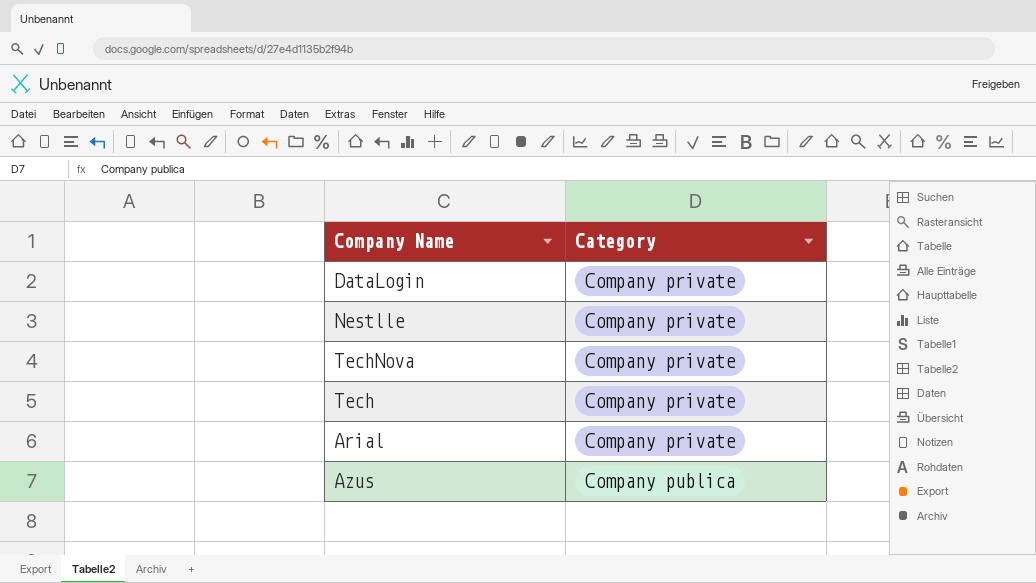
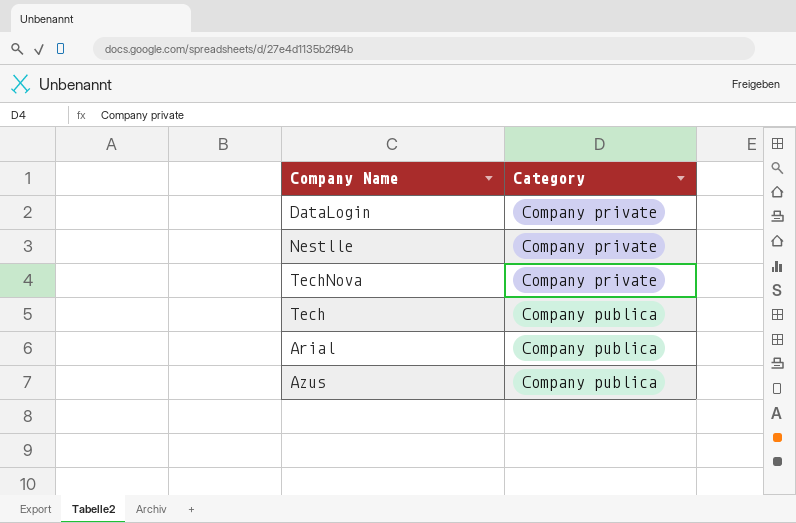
Tech | Category: Company private -> Company publica
Arial | Category: Company private -> Company publica

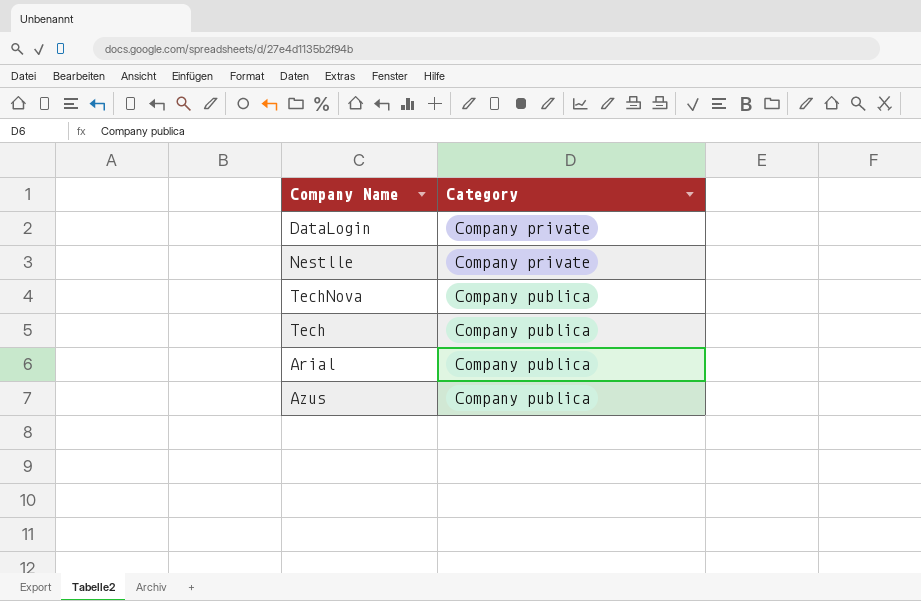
TechNova | Category: Company private -> Company publica

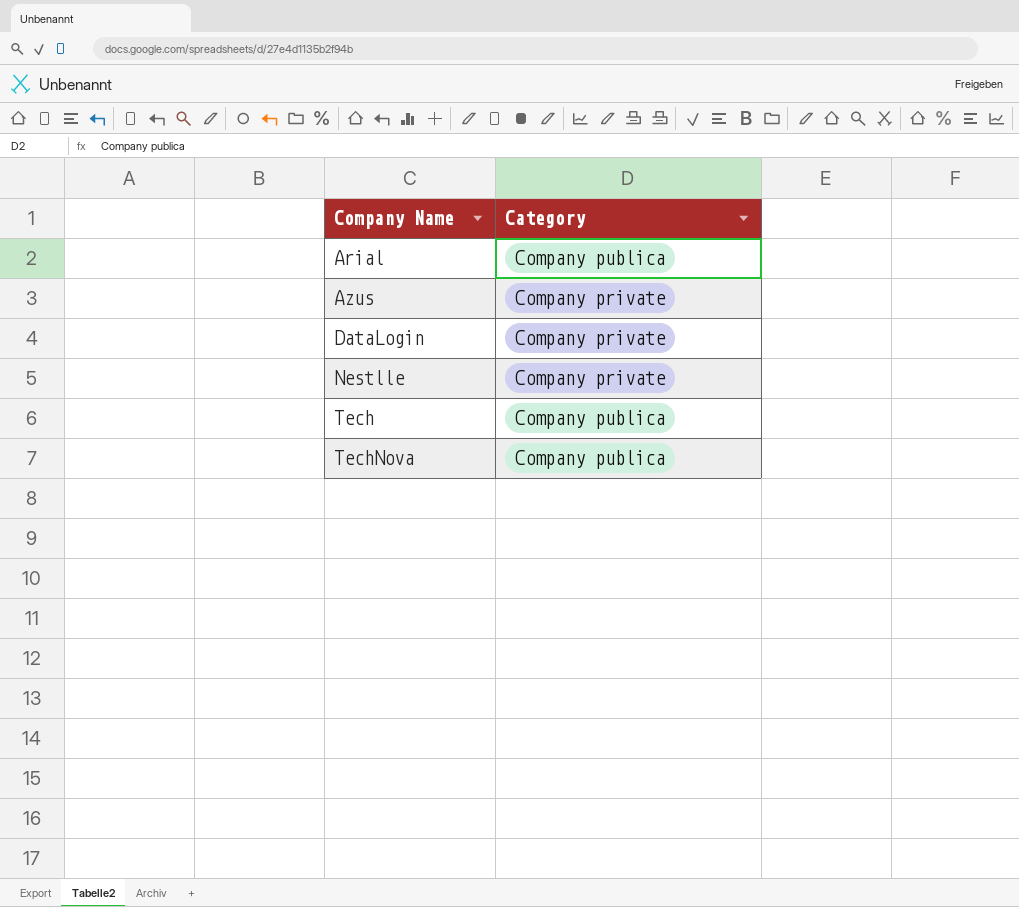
row order: Category ascending -> Company Name ascending
Azus | Category: Company publica -> Company private

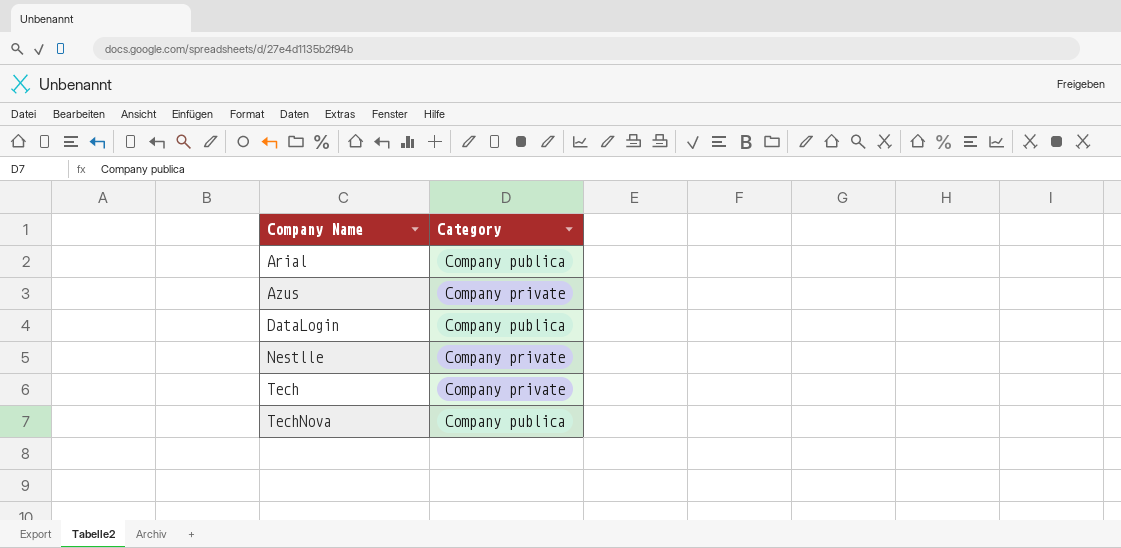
DataLogin | Category: Company private -> Company publica
Tech | Category: Company publica -> Company private

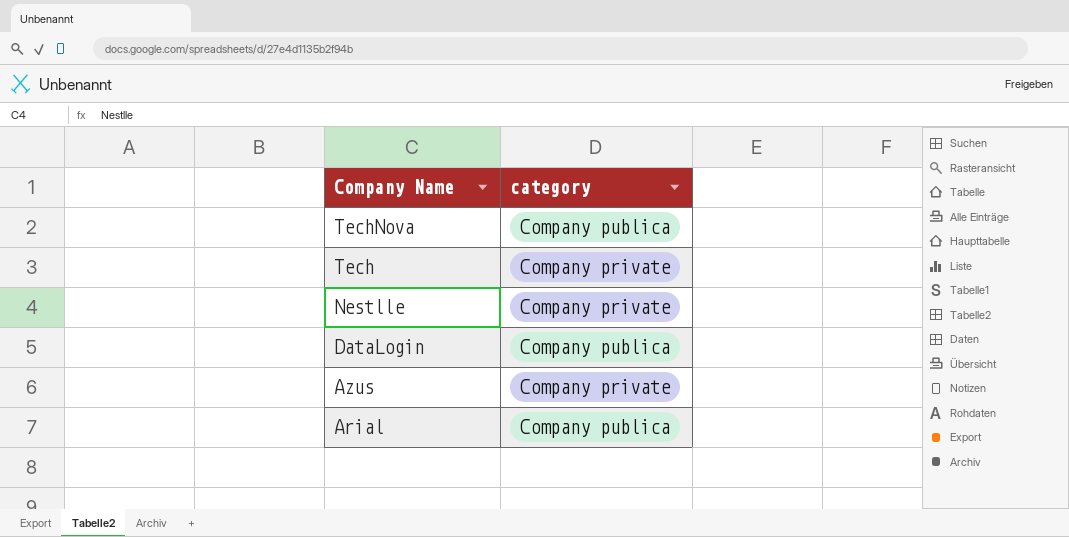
row order: Company Name ascending -> Company Name descending
column name: Category -> category

